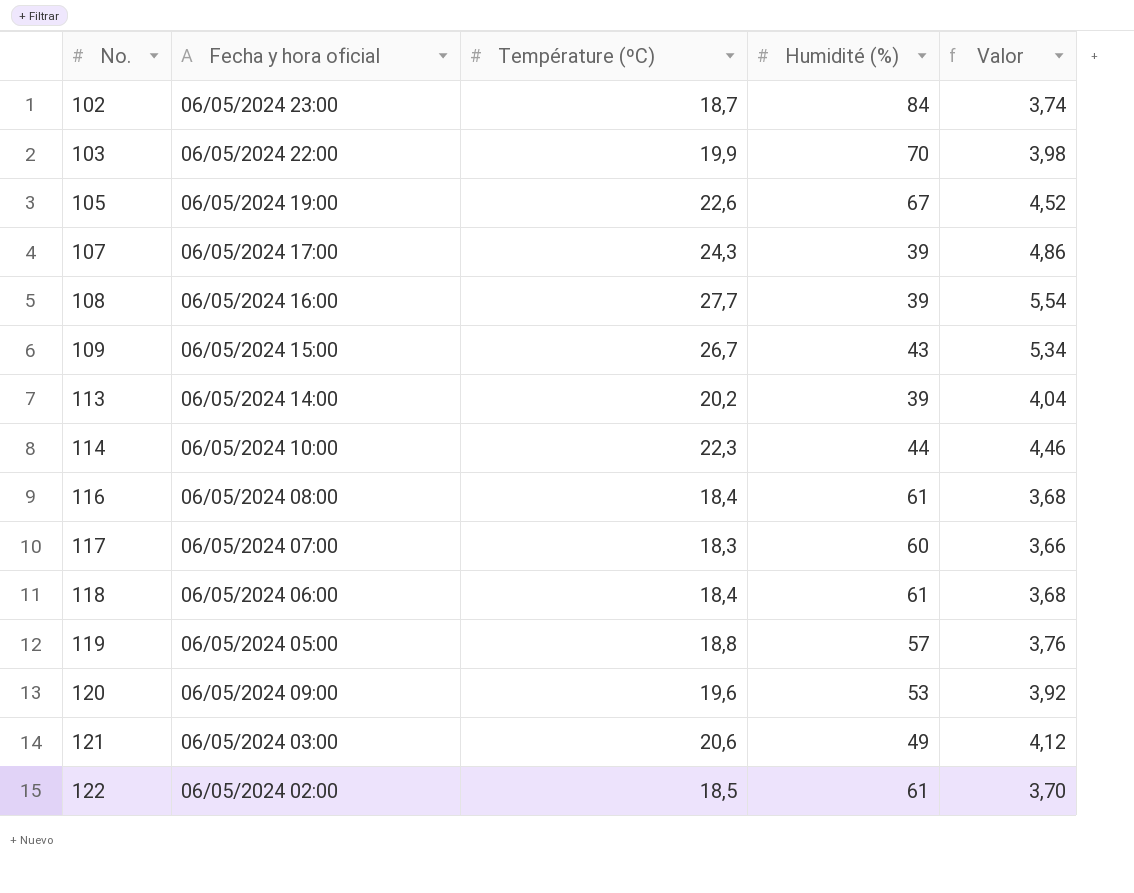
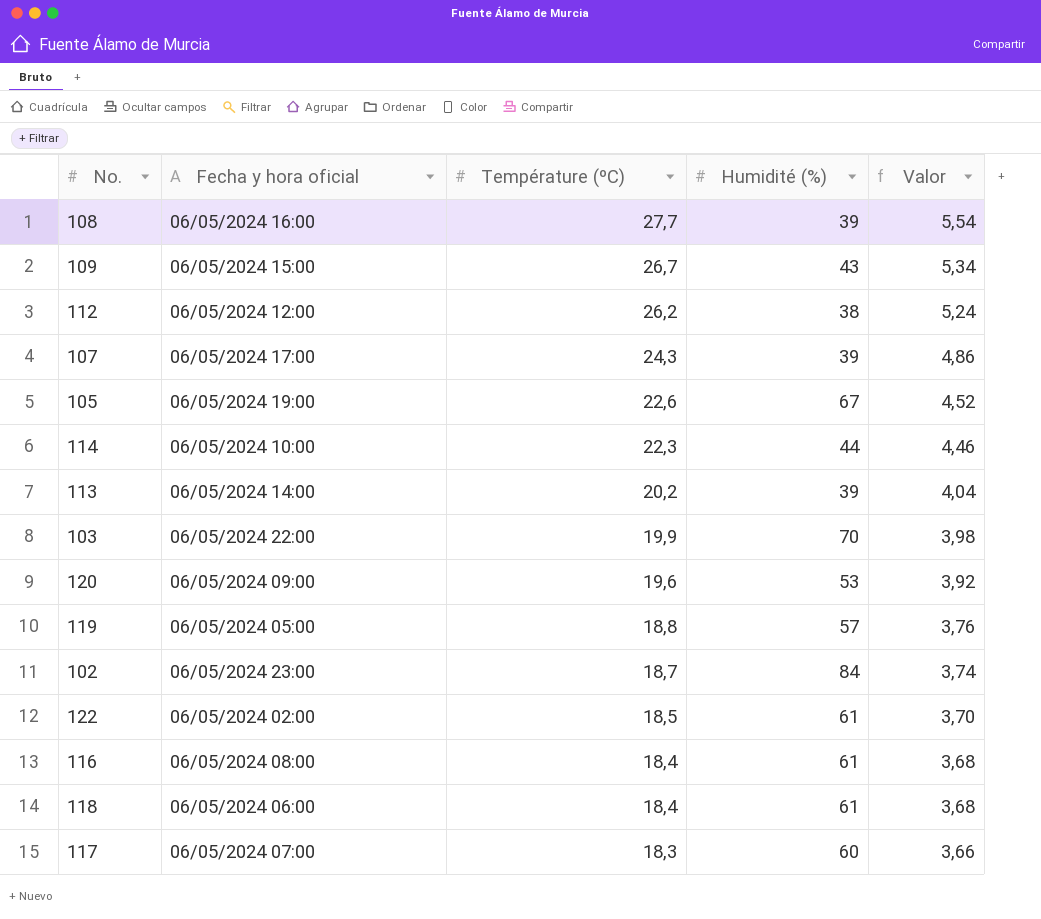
row order: No. ascending -> Température (ºC) descending
row 121: 06/05/2024 03:00 | 20,6 | 49 | 4,12 -> none
row 112: none -> 06/05/2024 12:00 | 26,2 | 38 | 5,24

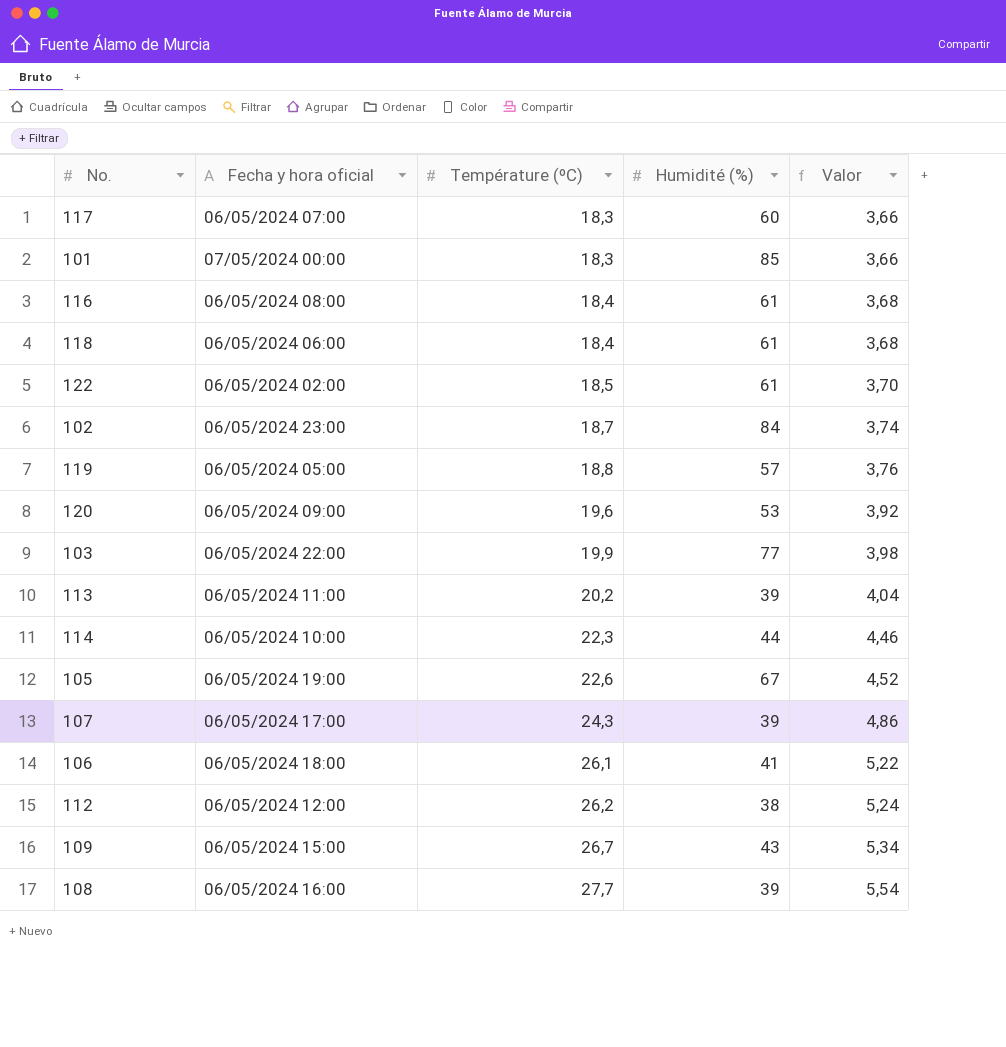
row order: Température (ºC) descending -> Température (ºC) ascending
row 101: none -> 07/05/2024 00:00 | 18,3 | 85 | 3,66
103 | Humidité (%): 70 -> 77
113 | Fecha y hora oficial: 06/05/2024 14:00 -> 06/05/2024 11:00
row 106: none -> 06/05/2024 18:00 | 26,1 | 41 | 5,22

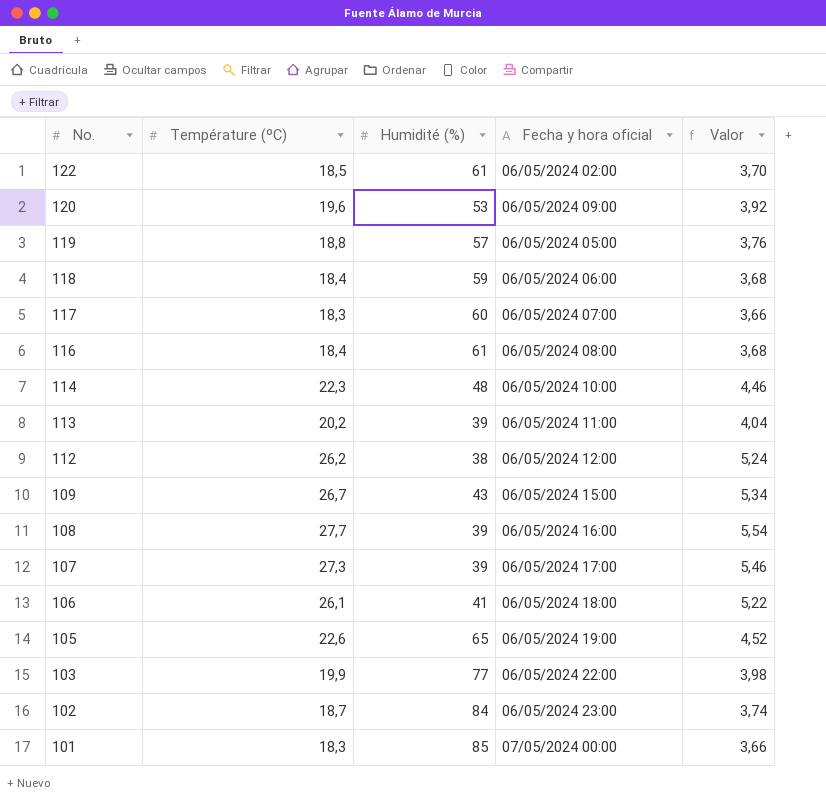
row order: Température (ºC) ascending -> No. descending
column Fecha y hora oficial | position: 2 -> 4
118 | Humidité (%): 61 -> 59
114 | Humidité (%): 44 -> 48
107 | Température (ºC): 24,3 -> 27,3
107 | Valor: 4,86 -> 5,46
105 | Humidité (%): 67 -> 65

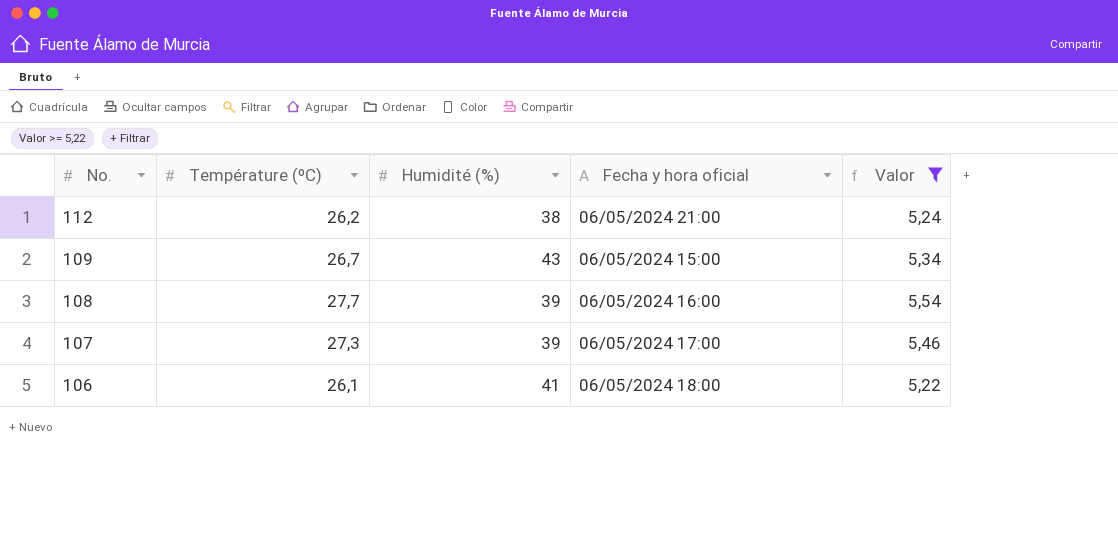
filter: none -> Valor >= 5,22
112 | Fecha y hora oficial: 06/05/2024 12:00 -> 06/05/2024 21:00

